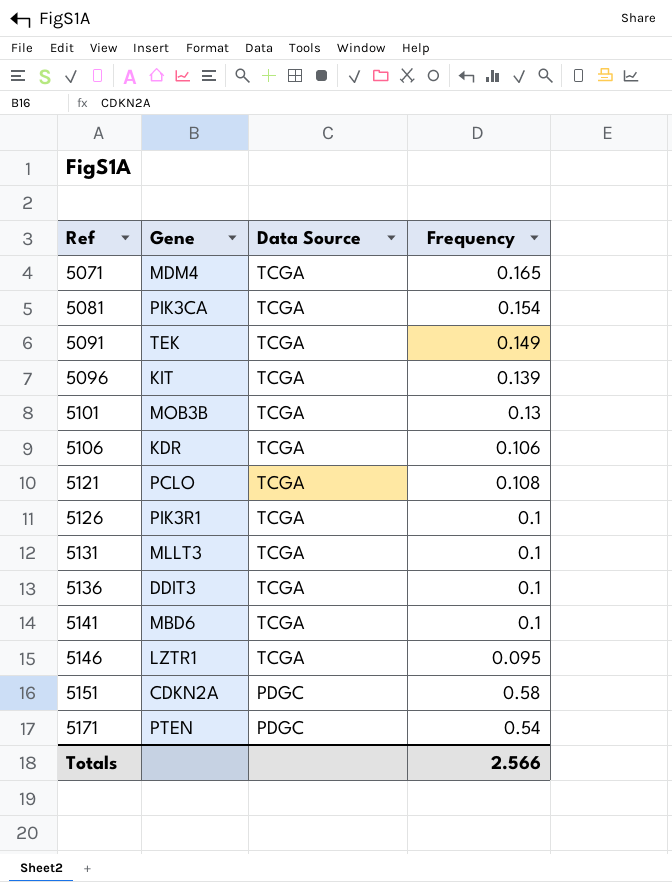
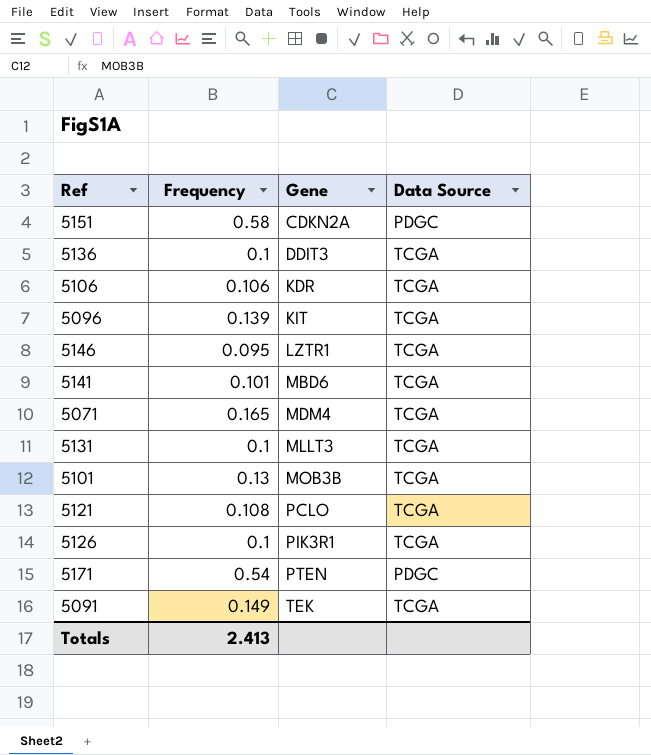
row order: Ref ascending -> Gene ascending
column Frequency | position: 4 -> 2
row 5081: PIK3CA | TCGA | 0.154 -> none
5141 | Frequency: 0.1 -> 0.101
Totals | Frequency: 2.566 -> 2.413

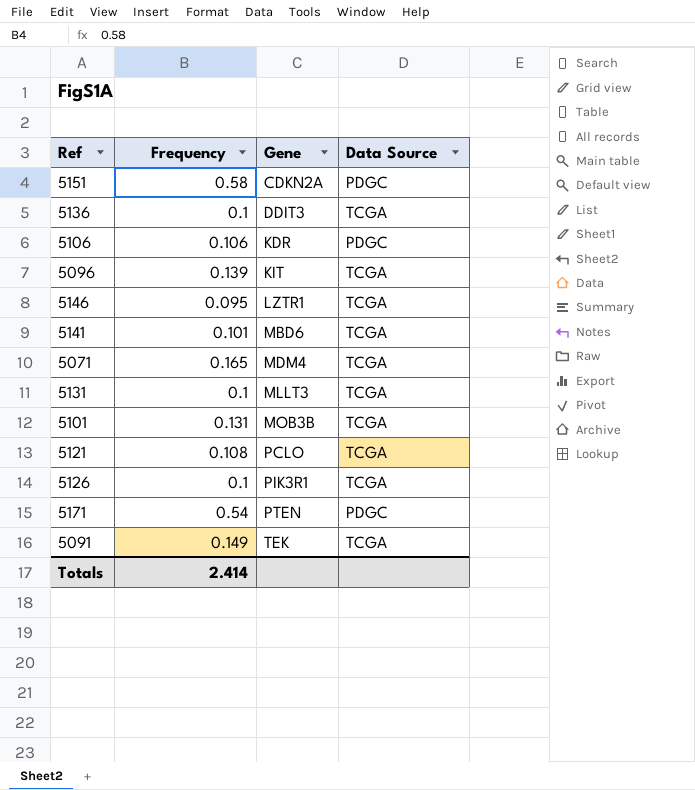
5106 | Data Source: TCGA -> PDGC
5101 | Frequency: 0.13 -> 0.131
Totals | Frequency: 2.413 -> 2.414

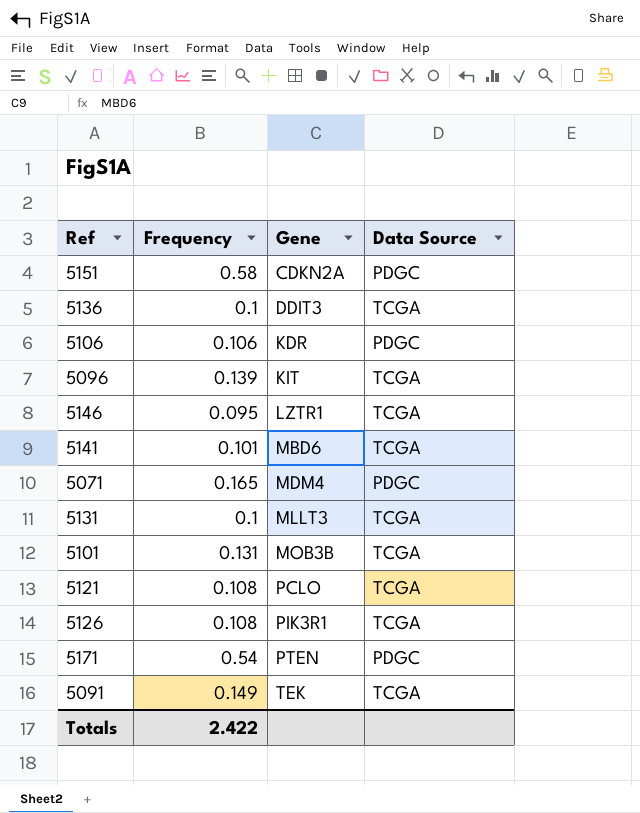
5071 | Data Source: TCGA -> PDGC
5126 | Frequency: 0.1 -> 0.108
Totals | Frequency: 2.414 -> 2.422

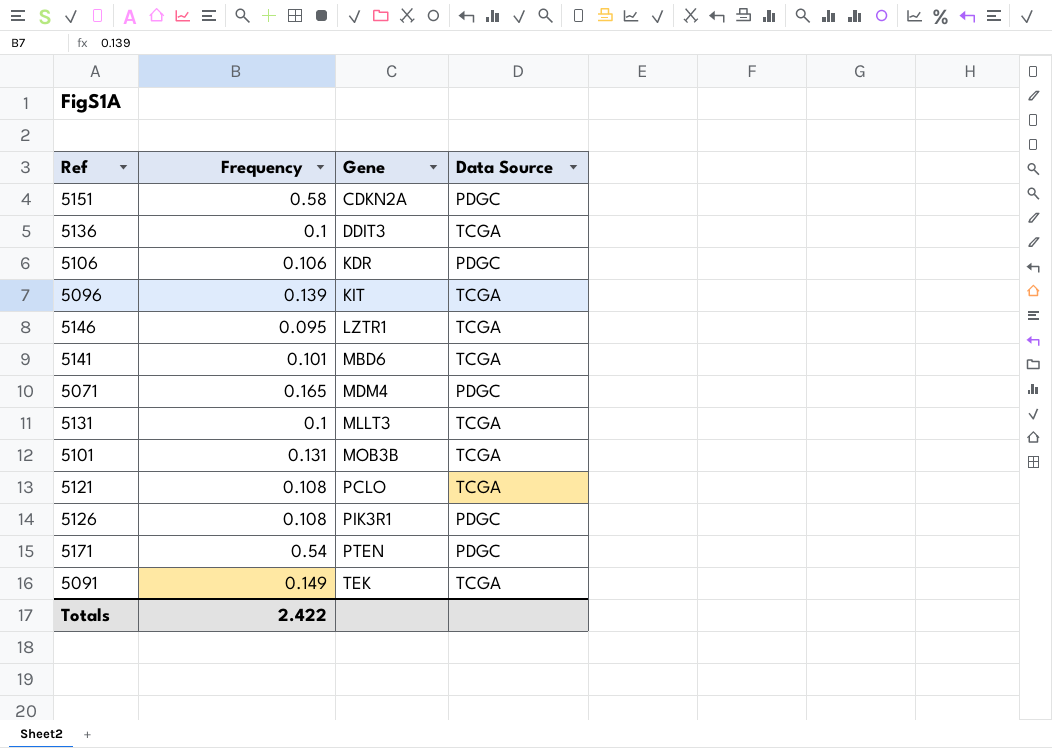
5126 | Data Source: TCGA -> PDGC

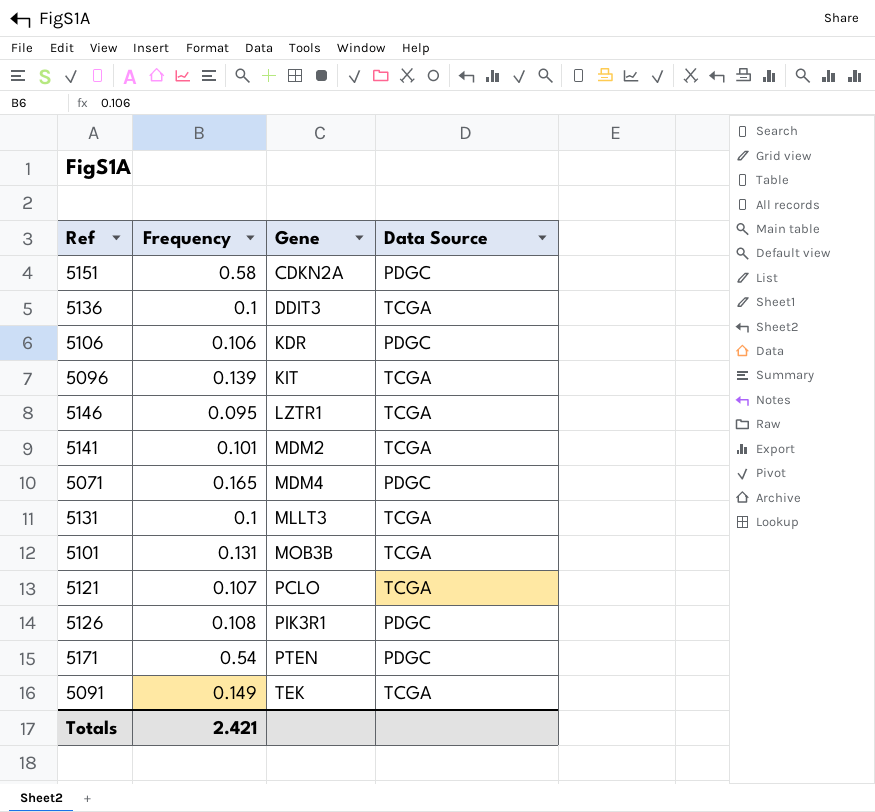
5141 | Gene: MBD6 -> MDM2
5121 | Frequency: 0.108 -> 0.107
Totals | Frequency: 2.422 -> 2.421

